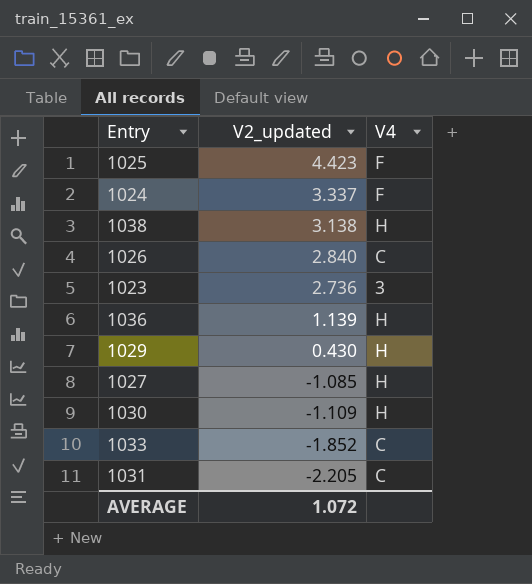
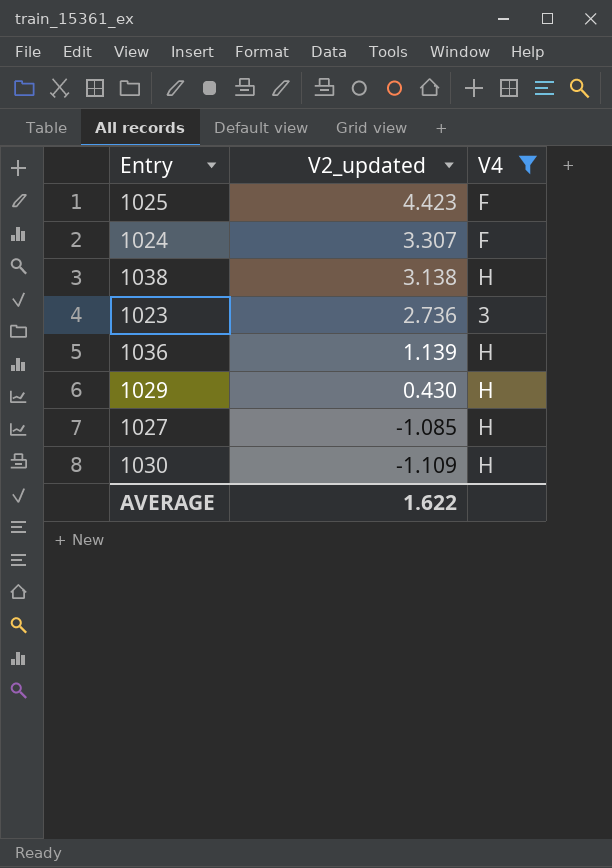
filter: none -> V4 != C
1024 | V2_updated: 3.337 -> 3.307
AVERAGE | V2_updated: 1.072 -> 1.622

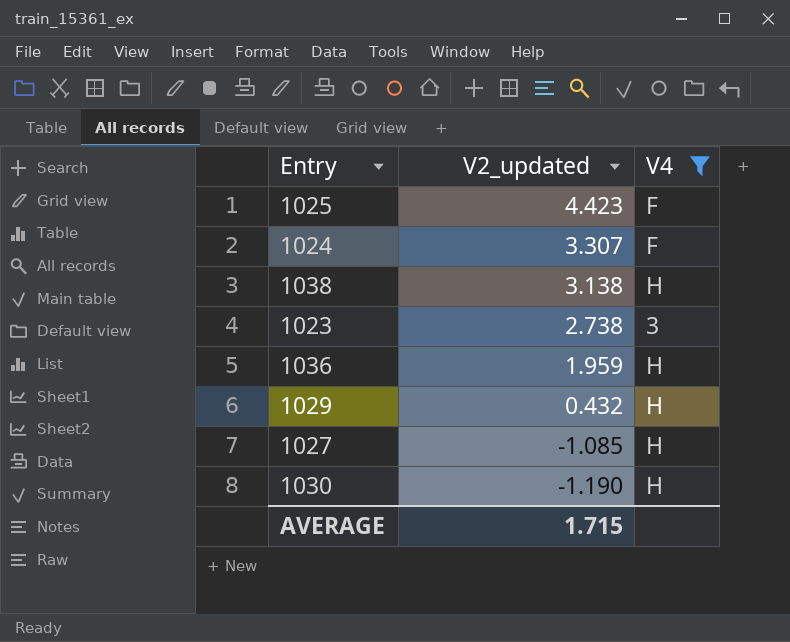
1023 | V2_updated: 2.736 -> 2.738
1036 | V2_updated: 1.139 -> 1.959
1029 | V2_updated: 0.430 -> 0.432
1030 | V2_updated: -1.109 -> -1.190
AVERAGE | V2_updated: 1.622 -> 1.715

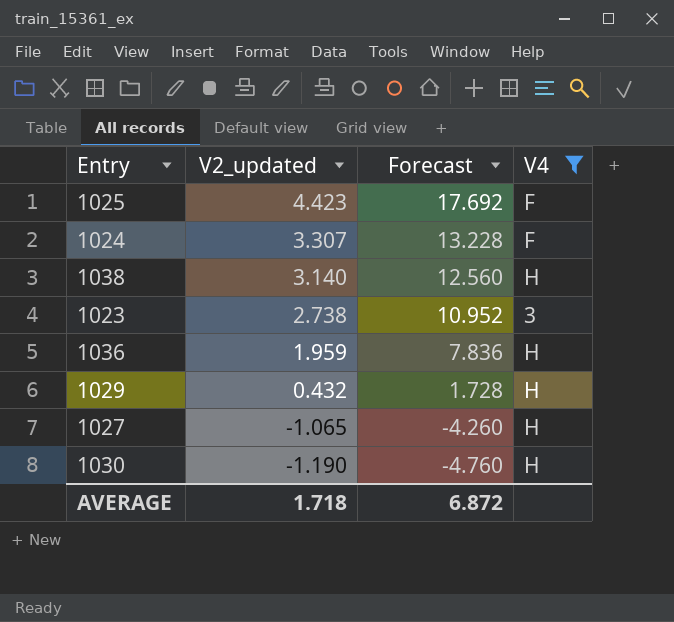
column Forecast | formula: none -> [V2_updated] * 4
1038 | V2_updated: 3.138 -> 3.140
1027 | V2_updated: -1.085 -> -1.065
AVERAGE | V2_updated: 1.715 -> 1.718

